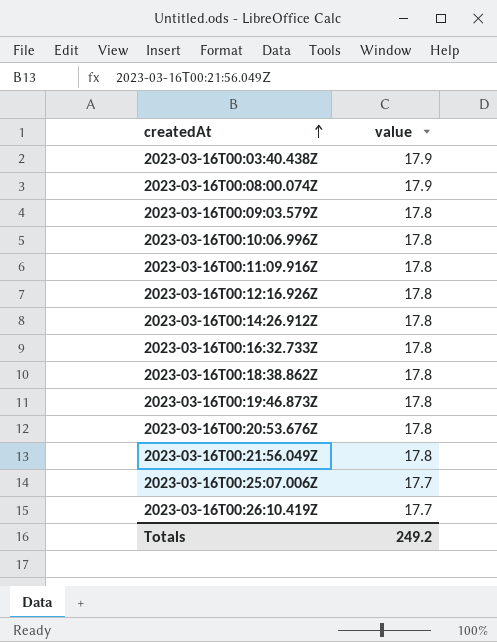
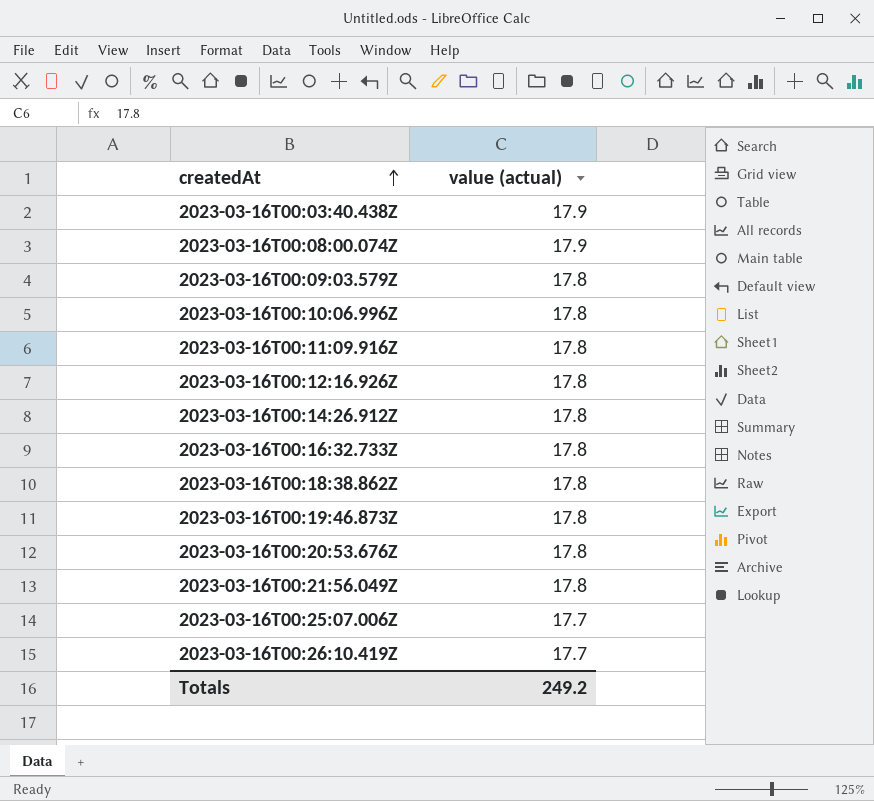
column name: value -> value (actual)

